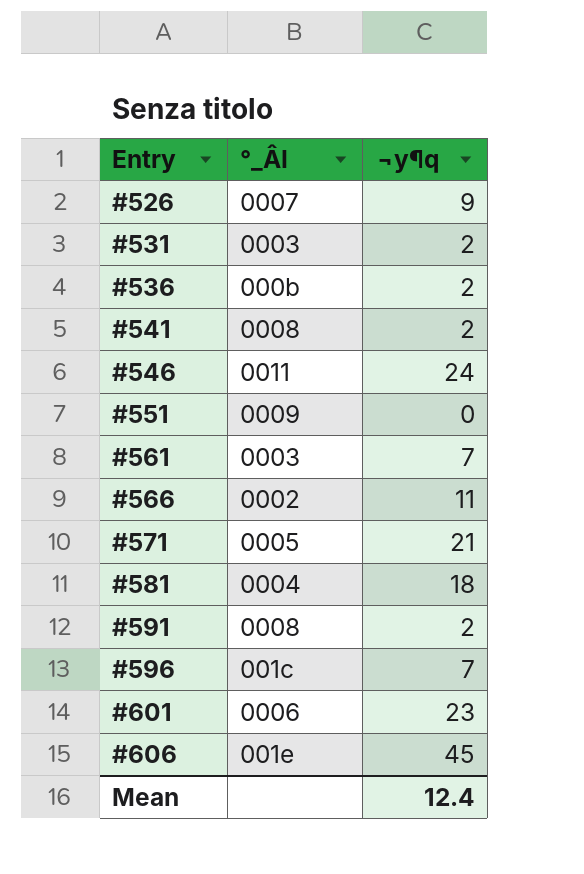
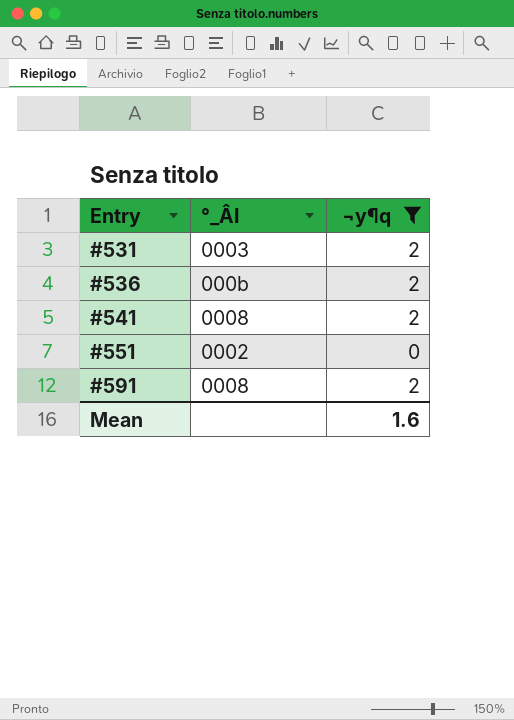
filter: none -> ¬y¶q <= 2
#551 | °_ÂI: 0009 -> 0002
Mean | ¬y¶q: 12.4 -> 1.6

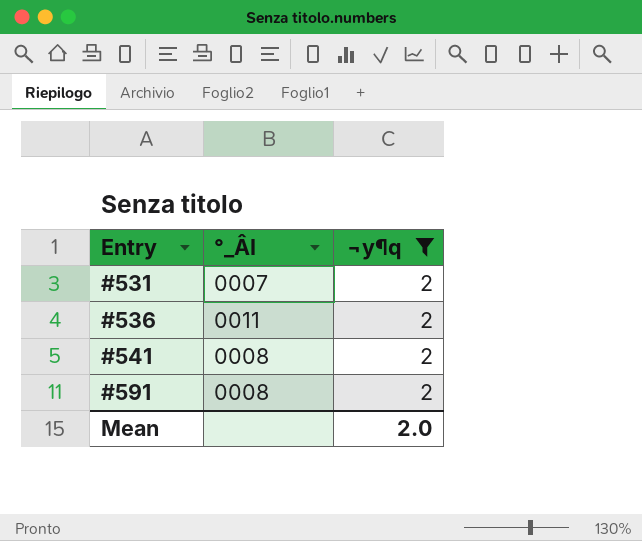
row #551: 0002 | 0 -> none
#531 | °_ÂI: 0003 -> 0007
#536 | °_ÂI: 000b -> 0011
Mean | ¬y¶q: 1.6 -> 2.0

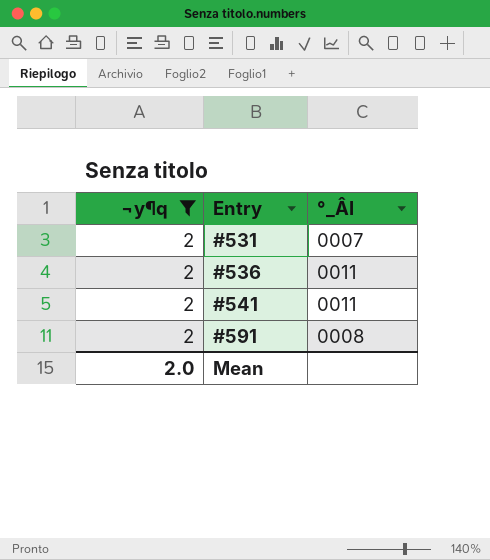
column ¬y¶q | position: 3 -> 1
#541 | °_ÂI: 0008 -> 0011

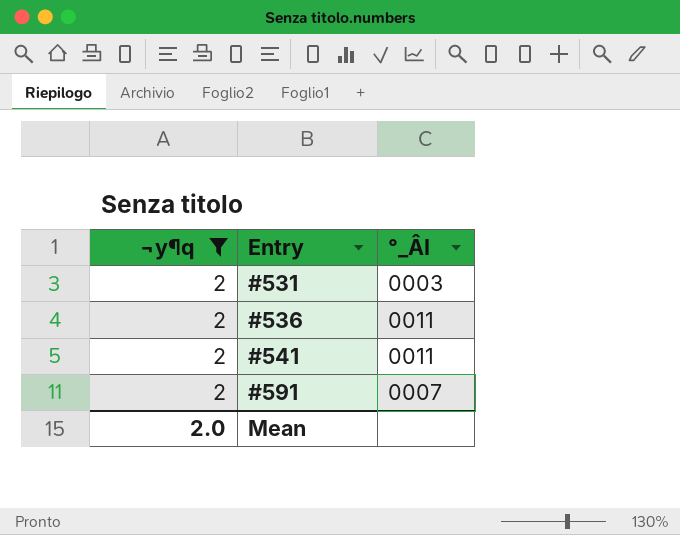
#531 | °_ÂI: 0007 -> 0003
#591 | °_ÂI: 0008 -> 0007

